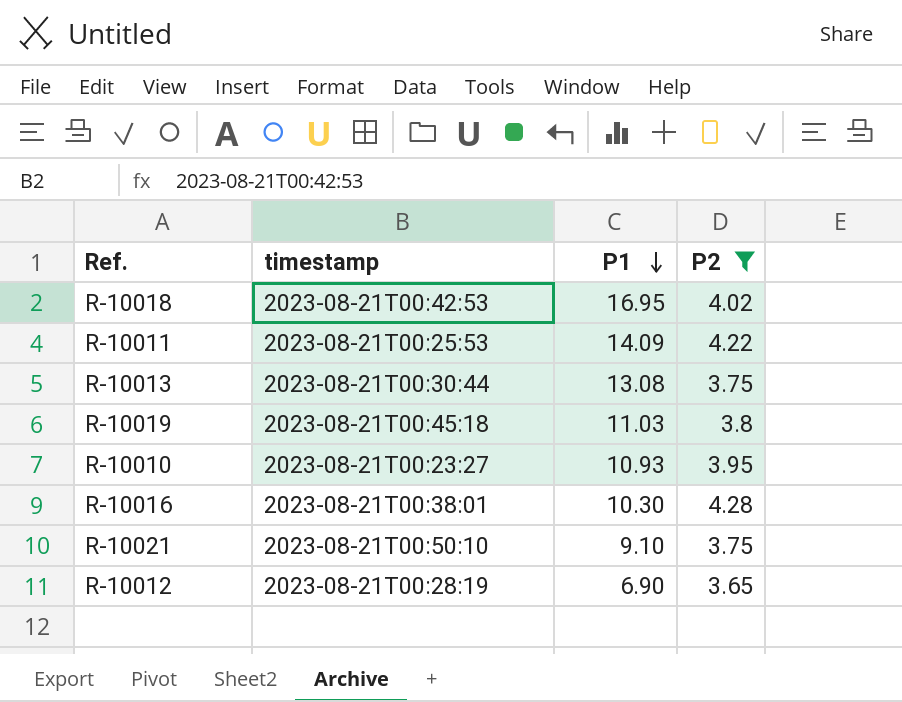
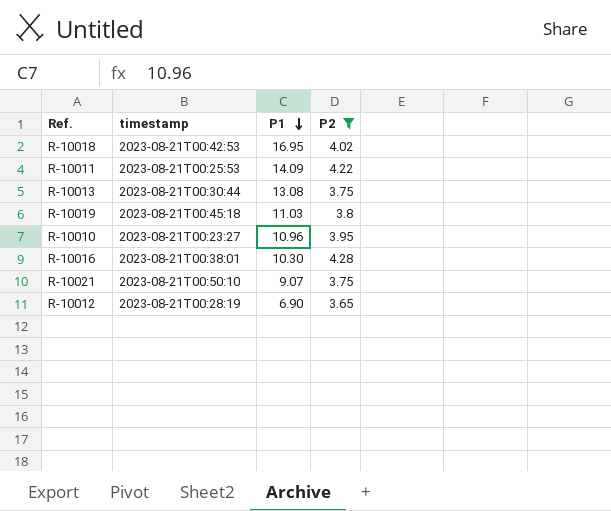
R-10010 | P1: 10.93 -> 10.96
R-10021 | P1: 9.10 -> 9.07

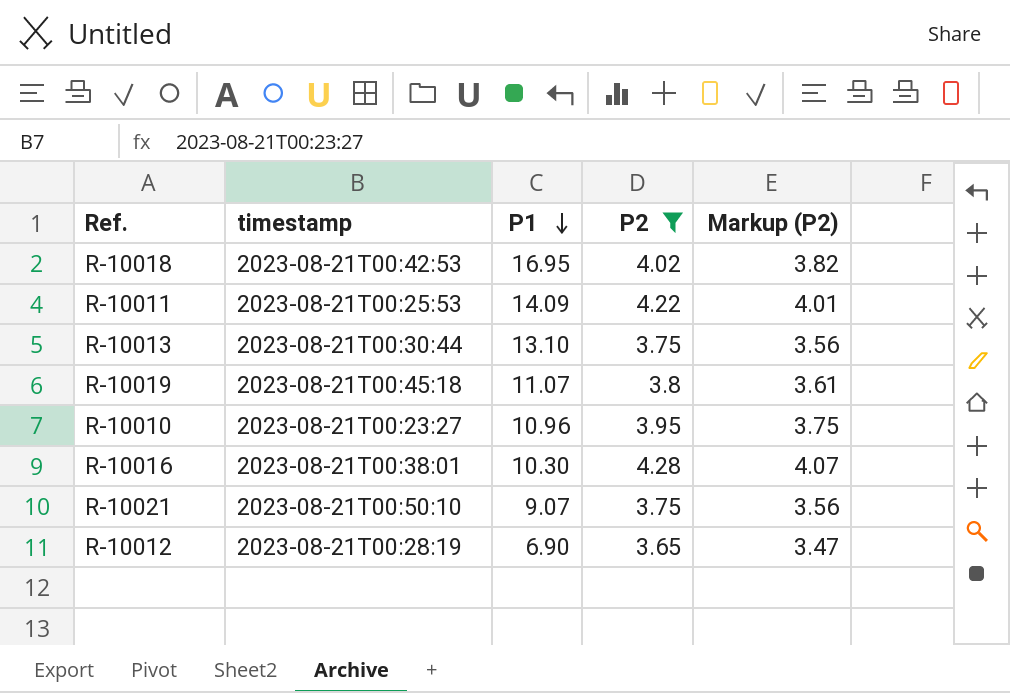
column Markup (P2) | formula: none -> [P2] * 0.95
R-10013 | P1: 13.08 -> 13.10
R-10019 | P1: 11.03 -> 11.07

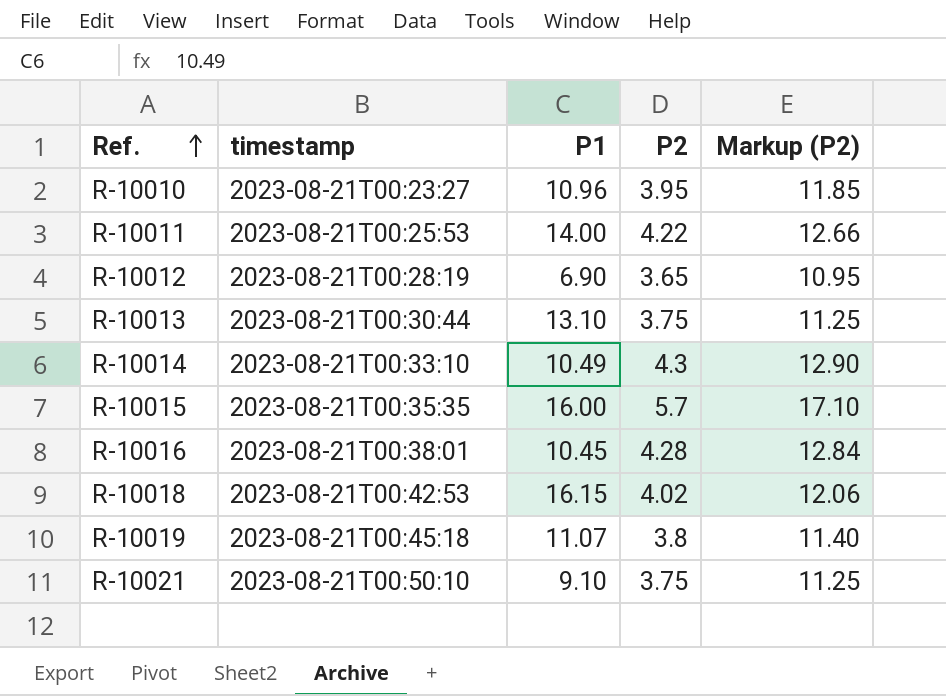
filter: P2 <= 4.28 -> none
row order: P1 descending -> Ref. ascending
column Markup (P2) | formula: [P2] * 0.95 -> [P2] * 3
R-10011 | P1: 14.09 -> 14.00
R-10016 | P1: 10.30 -> 10.45
R-10018 | P1: 16.95 -> 16.15
R-10021 | P1: 9.07 -> 9.10

